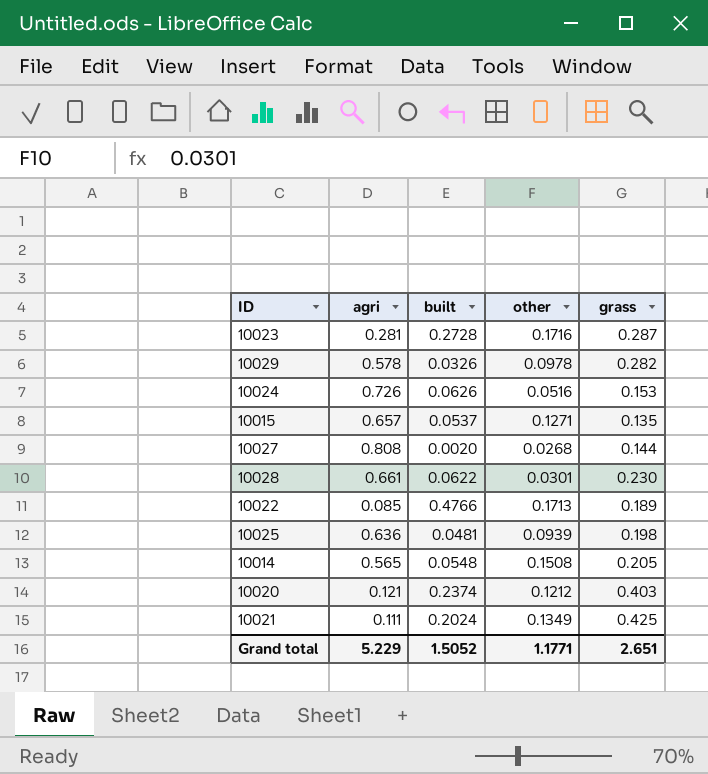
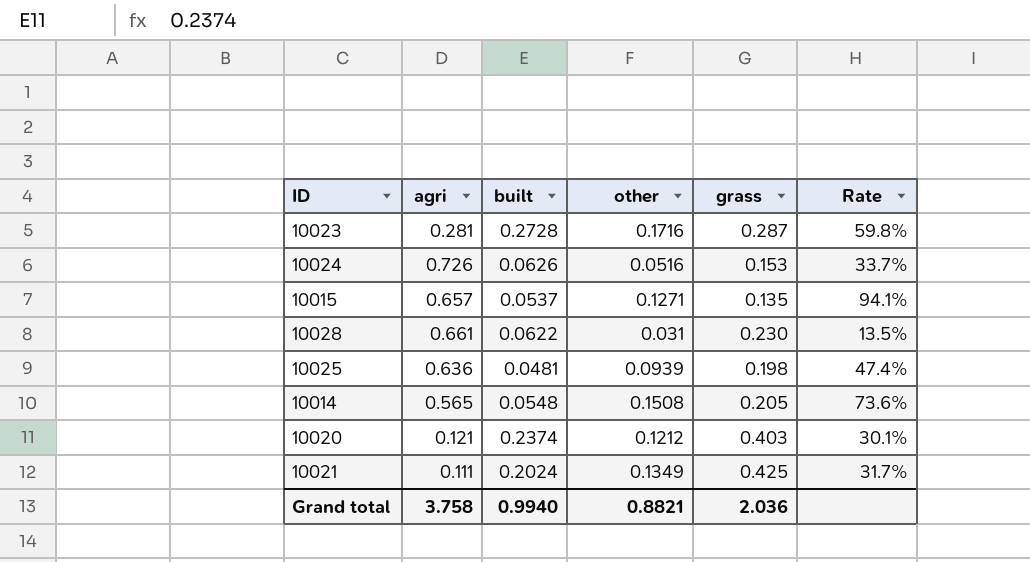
column Rate | formula: none -> [other] / [grass]
row 10029: 0.578 | 0.0326 | 0.0978 | 0.282 -> none
row 10027: 0.808 | 0.0020 | 0.0268 | 0.144 -> none
row 10022: 0.085 | 0.4766 | 0.1713 | 0.189 -> none
10028 | other: 0.0301 -> 0.031
Grand total | agri: 5.229 -> 3.758
Grand total | built: 1.5052 -> 0.9940
Grand total | other: 1.1771 -> 0.8821
Grand total | grass: 2.651 -> 2.036

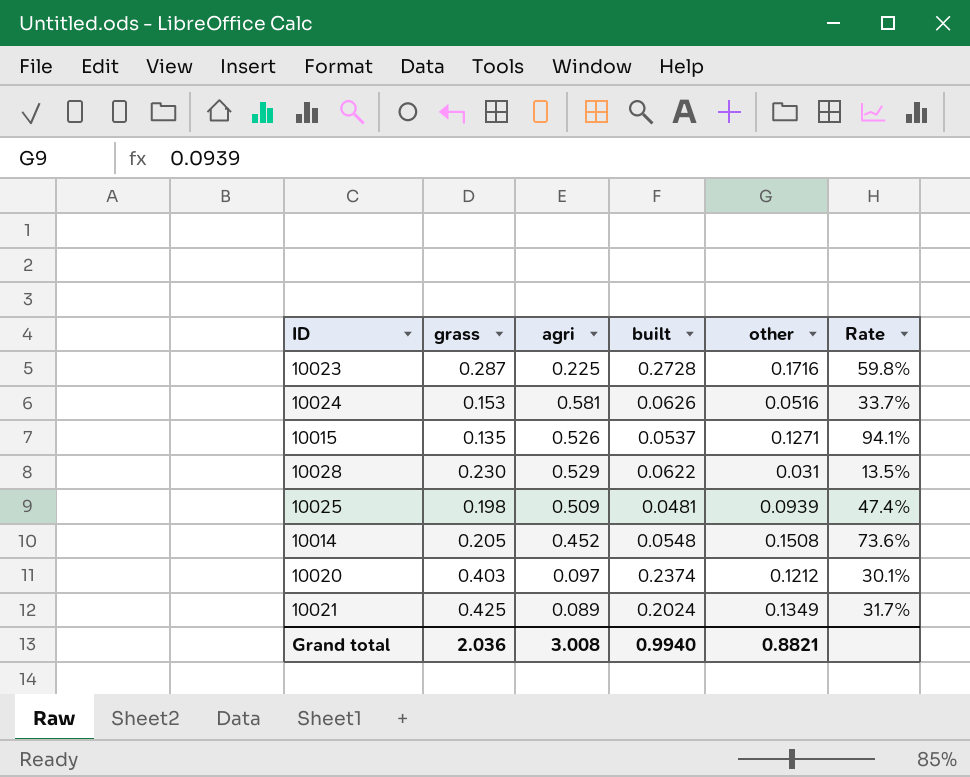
column grass | position: 5 -> 2
10023 | agri: 0.281 -> 0.225
10024 | agri: 0.726 -> 0.581
10015 | agri: 0.657 -> 0.526
10028 | agri: 0.661 -> 0.529
10025 | agri: 0.636 -> 0.509
10014 | agri: 0.565 -> 0.452
10020 | agri: 0.121 -> 0.097
10021 | agri: 0.111 -> 0.089
Grand total | agri: 3.758 -> 3.008

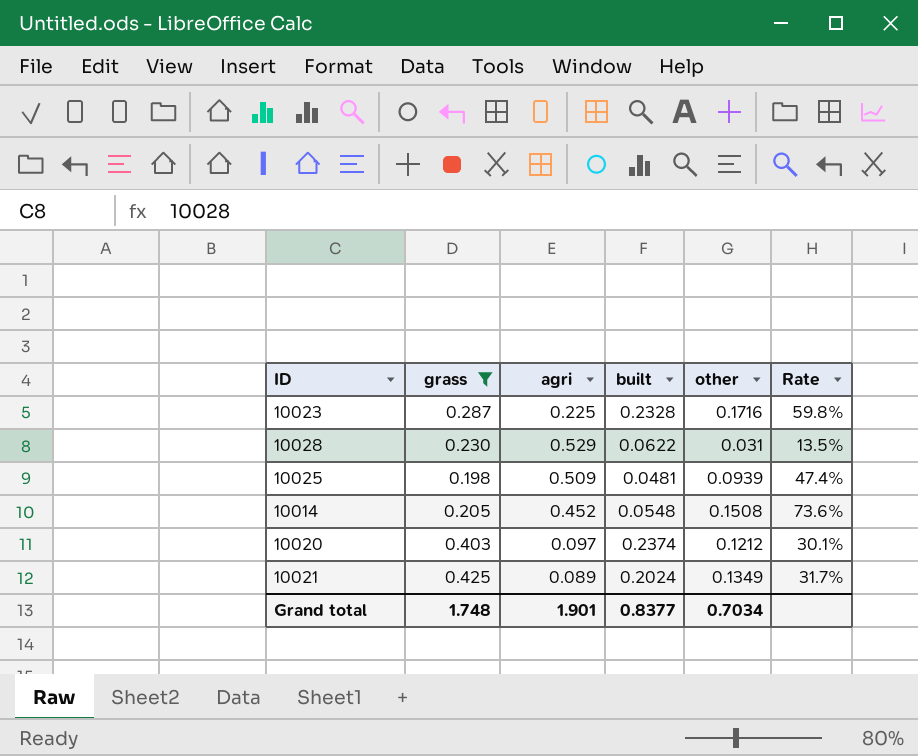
filter: none -> grass >= 0.198
10023 | built: 0.2728 -> 0.2328
Grand total | grass: 2.036 -> 1.748
Grand total | agri: 3.008 -> 1.901
Grand total | built: 0.9940 -> 0.8377
Grand total | other: 0.8821 -> 0.7034

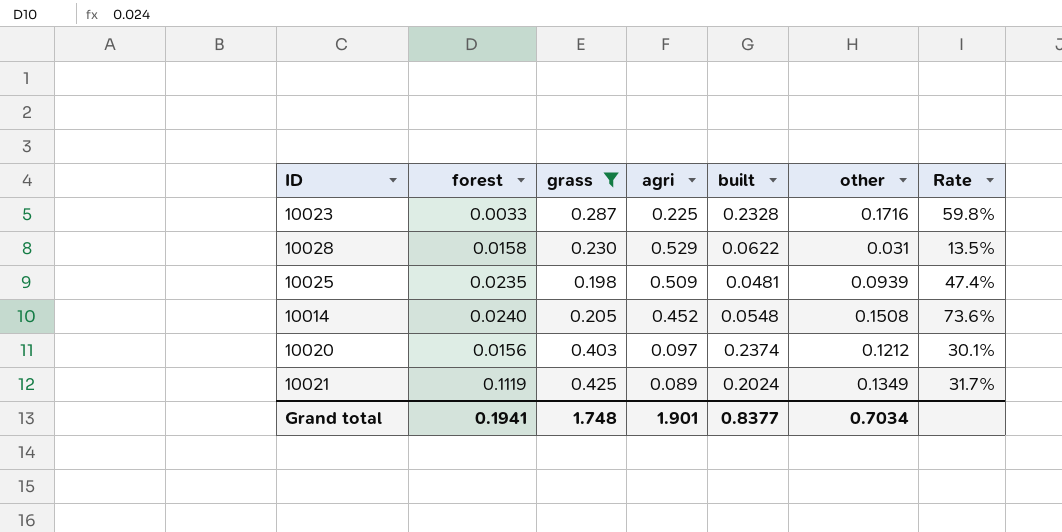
column forest | position: none -> 2

